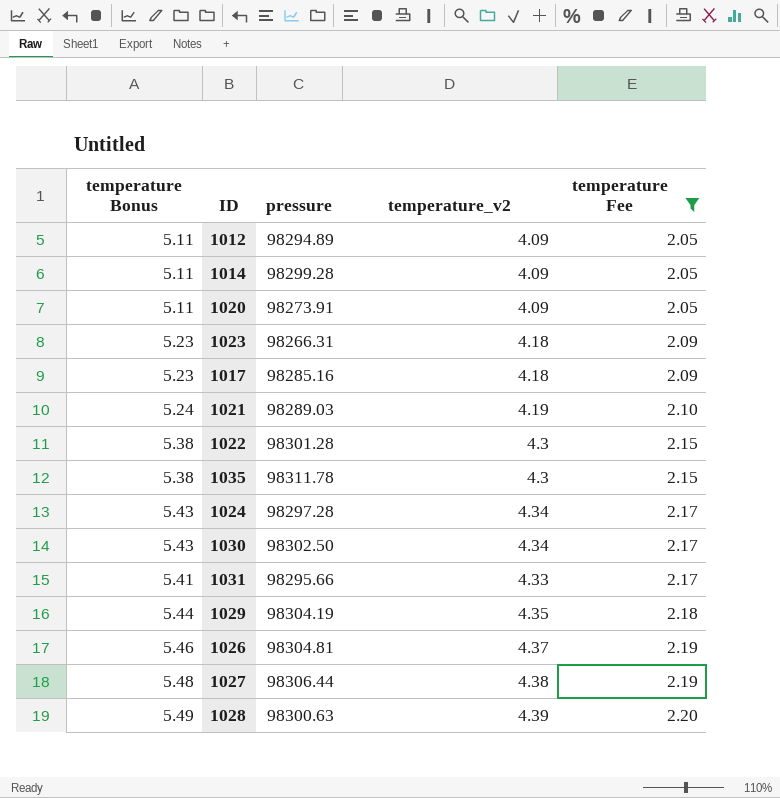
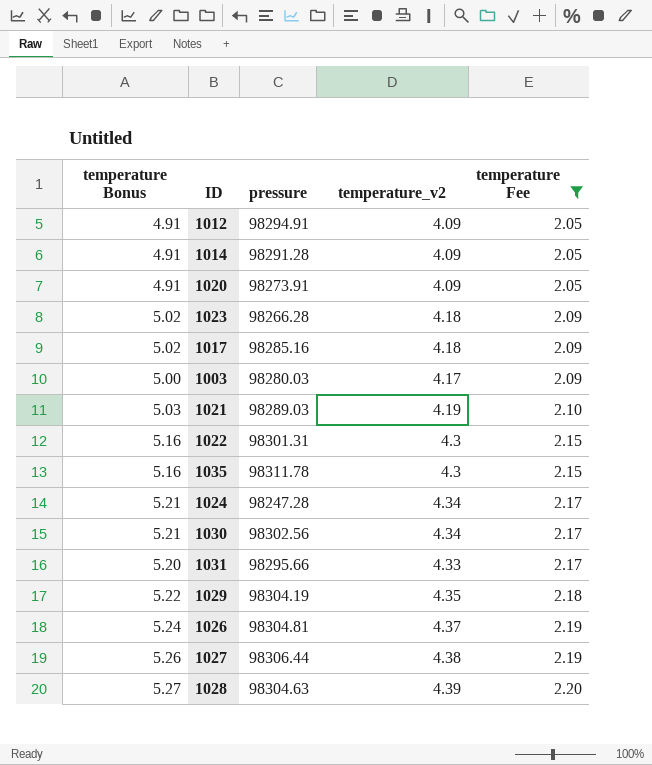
column temperature Bonus | formula: [temperature_v2] * 1.25 -> [temperature_v2] * 1.2
1012 | pressure: 98294.89 -> 98294.91
1014 | pressure: 98299.28 -> 98291.28
1023 | pressure: 98266.31 -> 98266.28
row 1003: none -> 5.00 | 98280.03 | 4.17 | 2.09
1022 | pressure: 98301.28 -> 98301.31
1024 | pressure: 98297.28 -> 98247.28
1030 | pressure: 98302.50 -> 98302.56
1028 | pressure: 98300.63 -> 98304.63

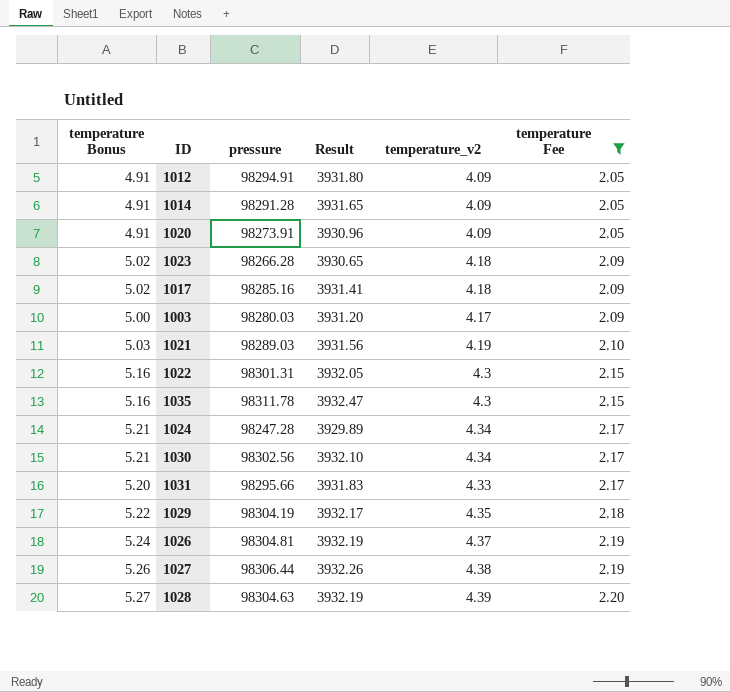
column Result | formula: none -> [pressure] * 0.04

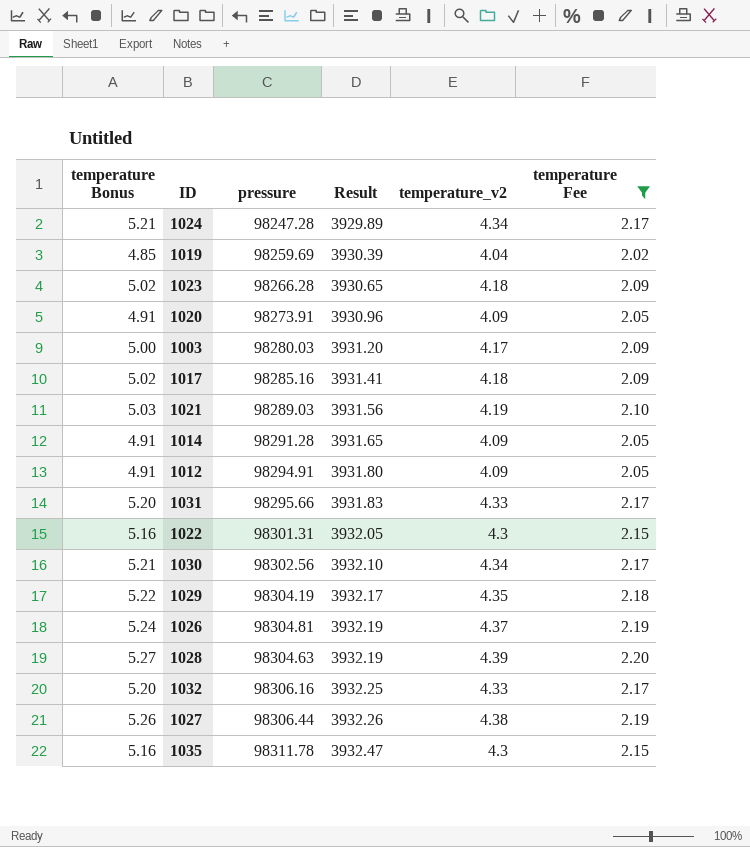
row order: temperature Fee ascending -> Result ascending
row 1019: none -> 4.85 | 98259.69 | 3930.39 | 4.04 | 2.02
row 1032: none -> 5.20 | 98306.16 | 3932.25 | 4.33 | 2.17

